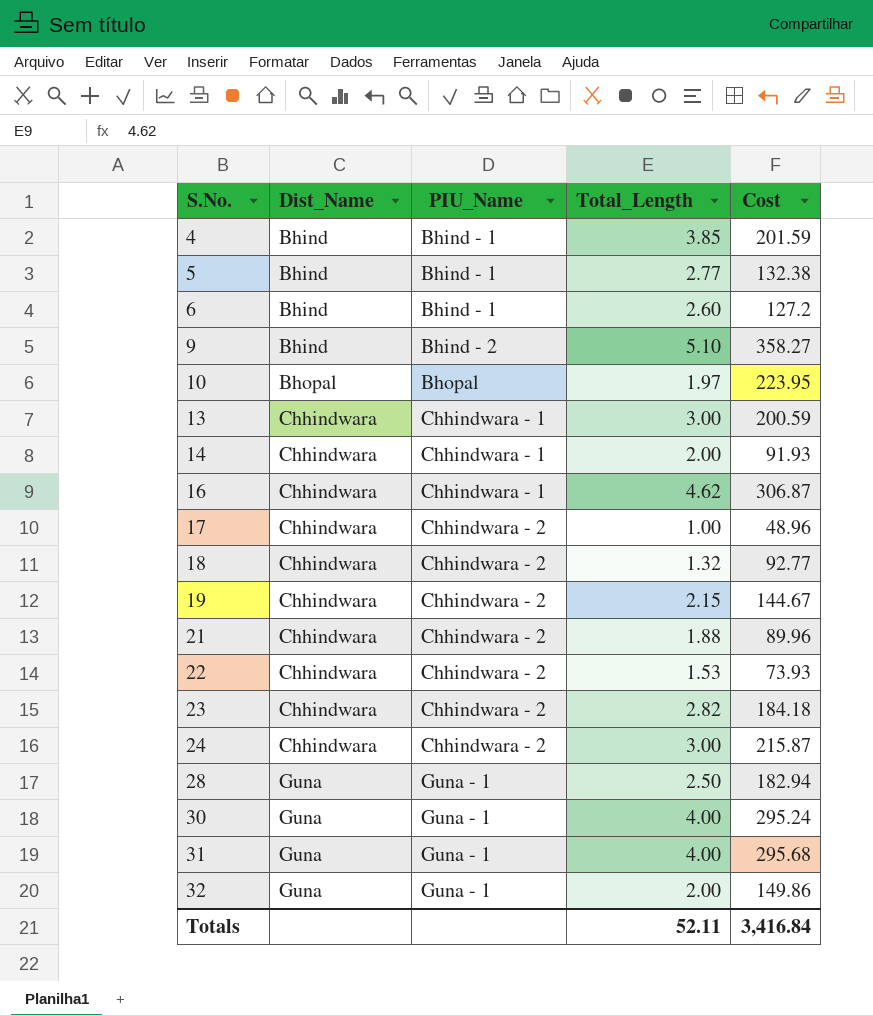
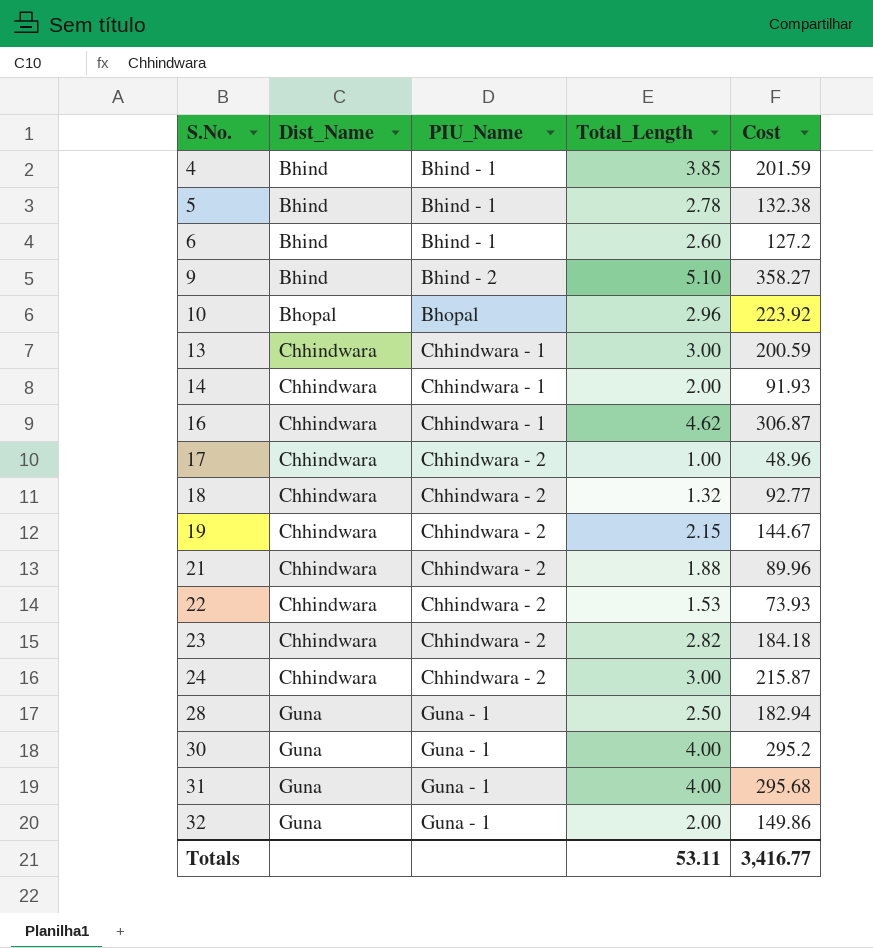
5 | Total_Length: 2.77 -> 2.78
10 | Total_Length: 1.97 -> 2.96
10 | Cost: 223.95 -> 223.92
30 | Cost: 295.24 -> 295.2
Totals | Total_Length: 52.11 -> 53.11
Totals | Cost: 3,416.84 -> 3,416.77

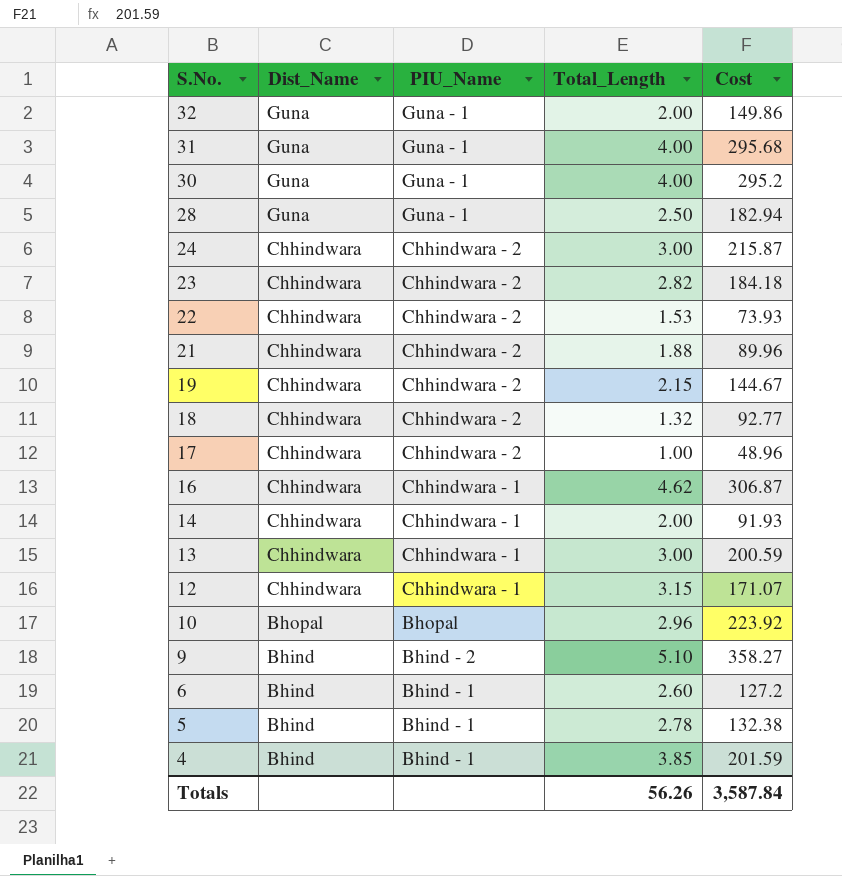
row order: S.No. ascending -> S.No. descending
row 12: none -> Chhindwara | Chhindwara - 1 | 3.15 | 171.07
Totals | Total_Length: 53.11 -> 56.26
Totals | Cost: 3,416.77 -> 3,587.84

